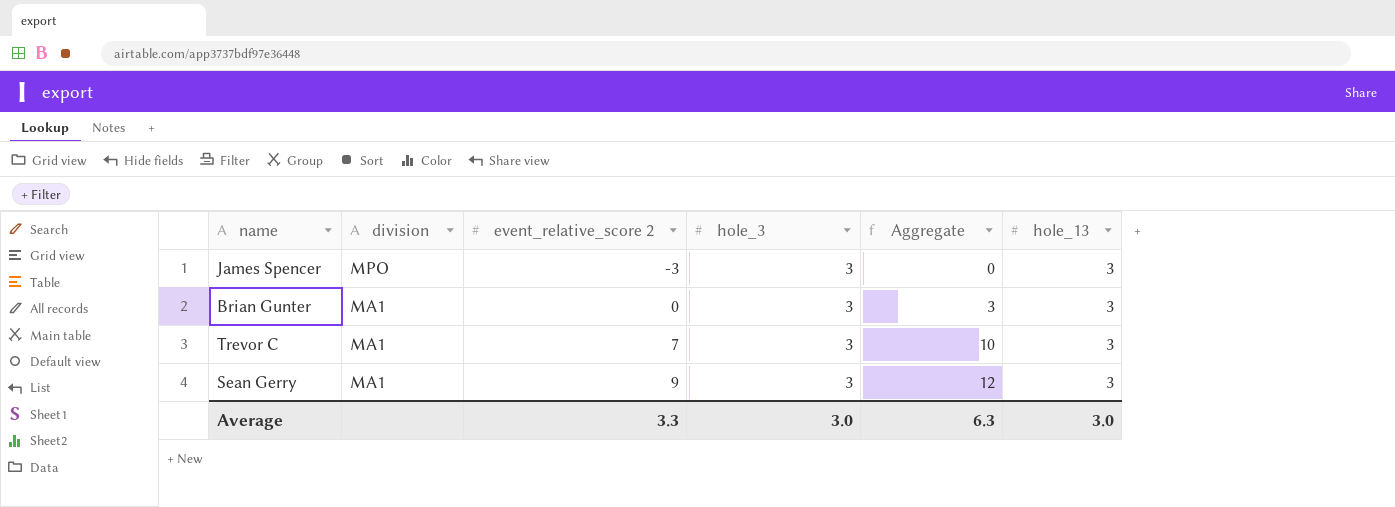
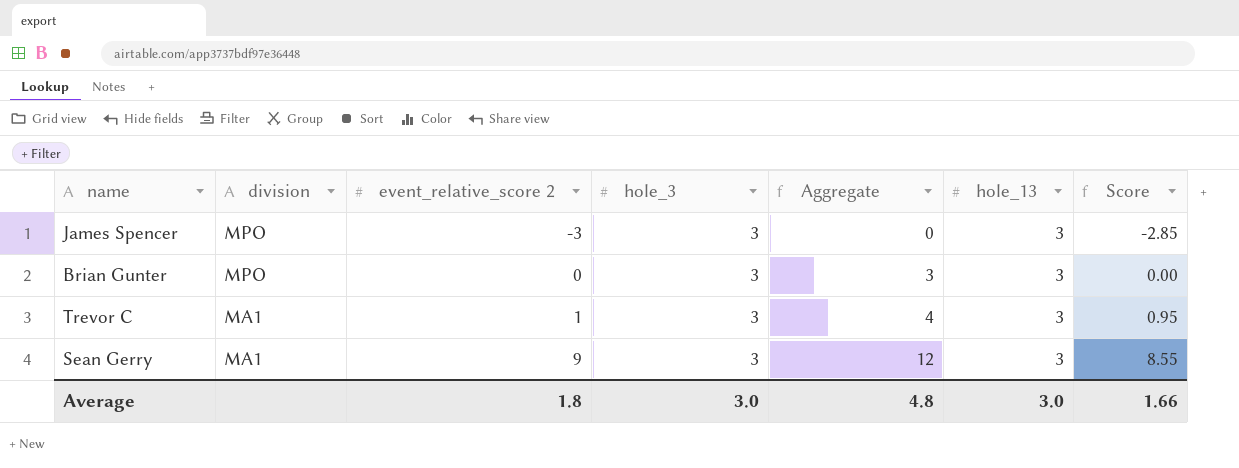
column Score | formula: none -> [event_relative_score 2] * 0.95
Brian Gunter | division: MA1 -> MPO
Trevor C | event_relative_score 2: 7 -> 1
Trevor C | Aggregate: 10 -> 4
Average | event_relative_score 2: 3.3 -> 1.8
Average | Aggregate: 6.3 -> 4.8

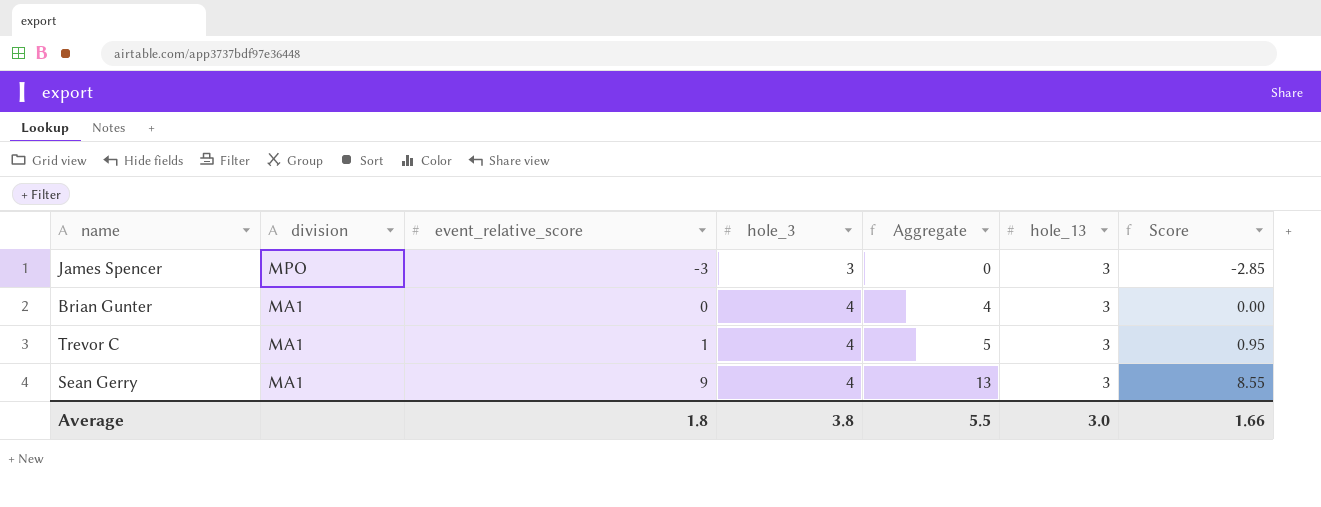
column name: event_relative_score 2 -> event_relative_score
Brian Gunter | division: MPO -> MA1
Brian Gunter | hole_3: 3 -> 4
Brian Gunter | Aggregate: 3 -> 4
Trevor C | hole_3: 3 -> 4
Trevor C | Aggregate: 4 -> 5
Sean Gerry | hole_3: 3 -> 4
Sean Gerry | Aggregate: 12 -> 13
Average | hole_3: 3.0 -> 3.8
Average | Aggregate: 4.8 -> 5.5

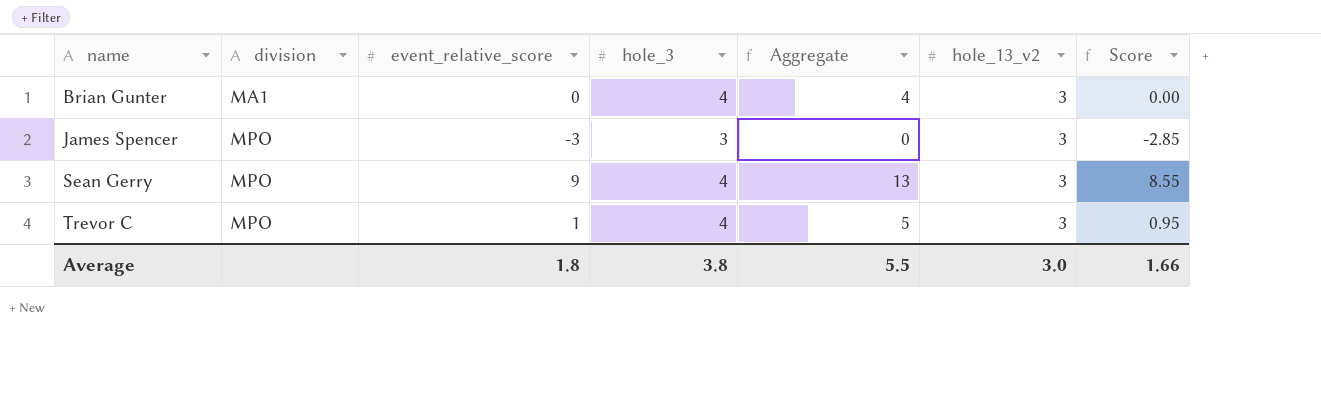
row order: division descending -> name ascending
column name: hole_13 -> hole_13_v2
Sean Gerry | division: MA1 -> MPO
Trevor C | division: MA1 -> MPO

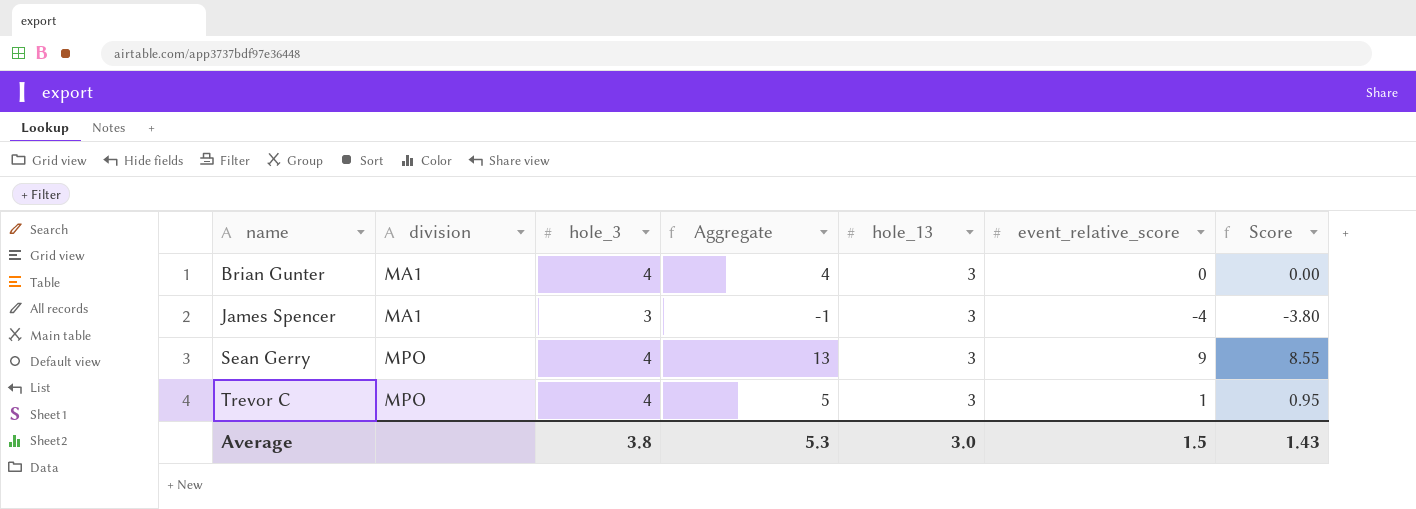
column name: hole_13_v2 -> hole_13
column event_relative_score | position: 3 -> 6
James Spencer | division: MPO -> MA1
James Spencer | Aggregate: 0 -> -1
James Spencer | event_relative_score: -3 -> -4
James Spencer | Score: -2.85 -> -3.80
Average | Aggregate: 5.5 -> 5.3
Average | event_relative_score: 1.8 -> 1.5
Average | Score: 1.66 -> 1.43

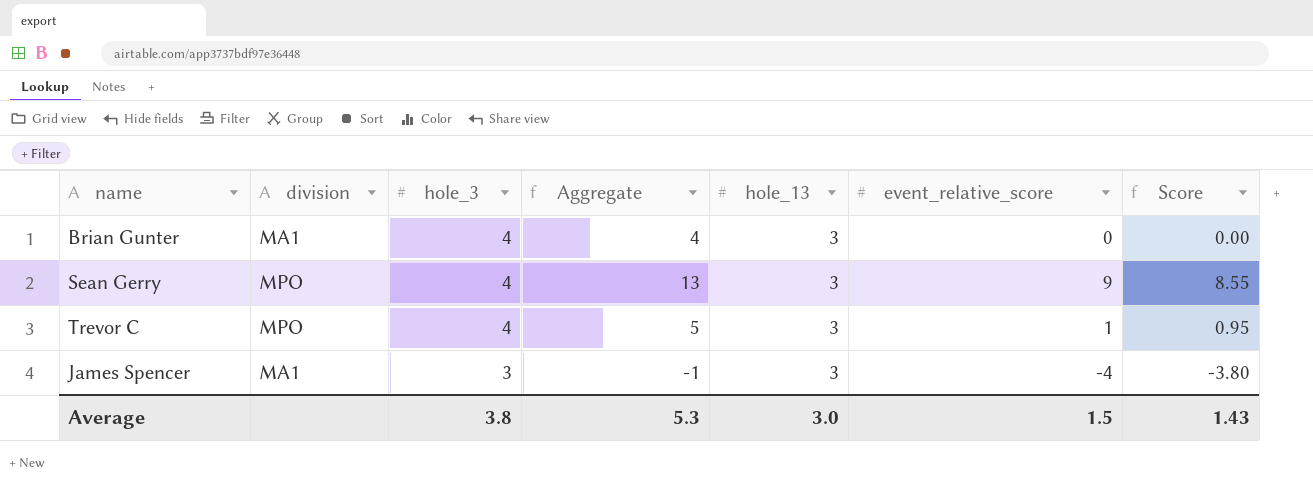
row order: name ascending -> hole_3 descending

